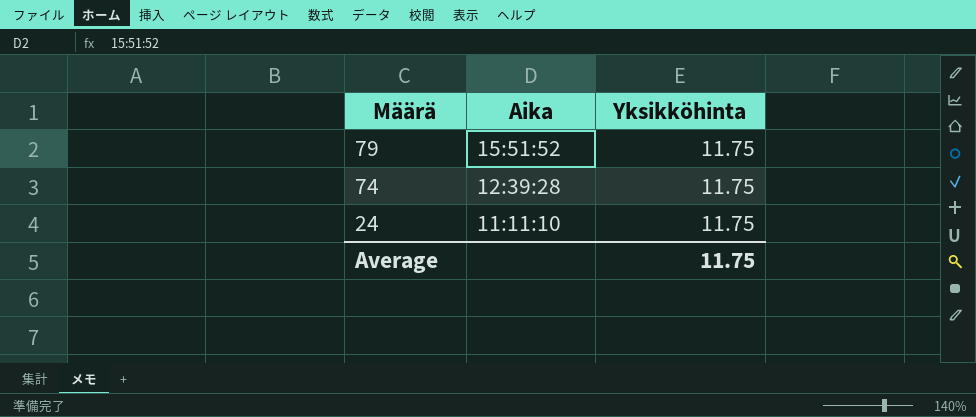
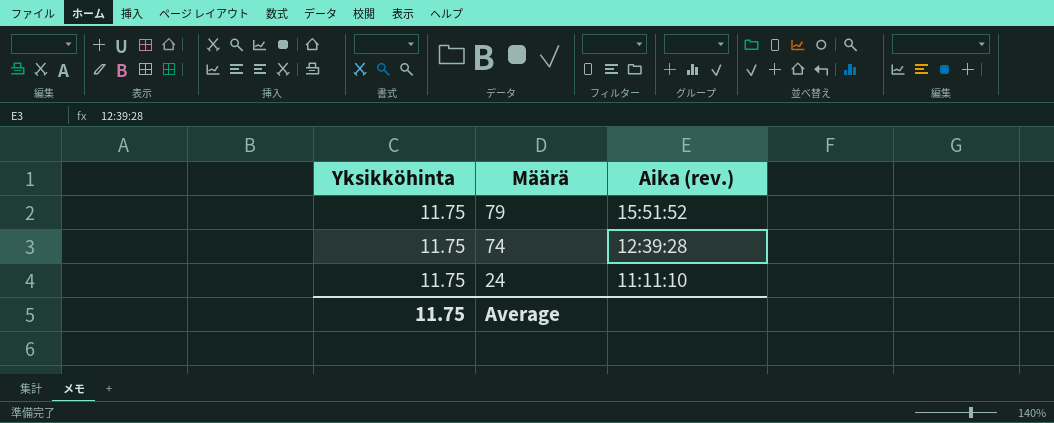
column Yksikköhinta | position: 3 -> 1
column name: Aika -> Aika (rev.)

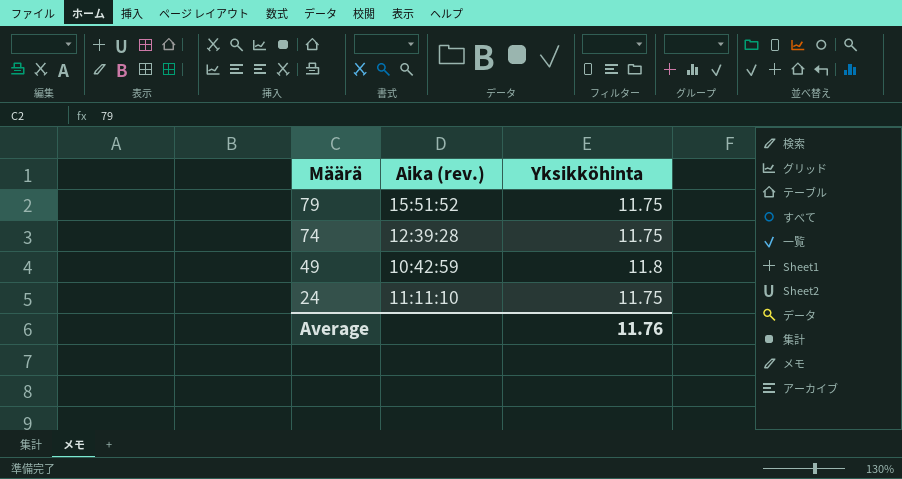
column Yksikköhinta | position: 1 -> 3
row 49: none -> 10:42:59 | 11.8
Average | Yksikköhinta: 11.75 -> 11.76

